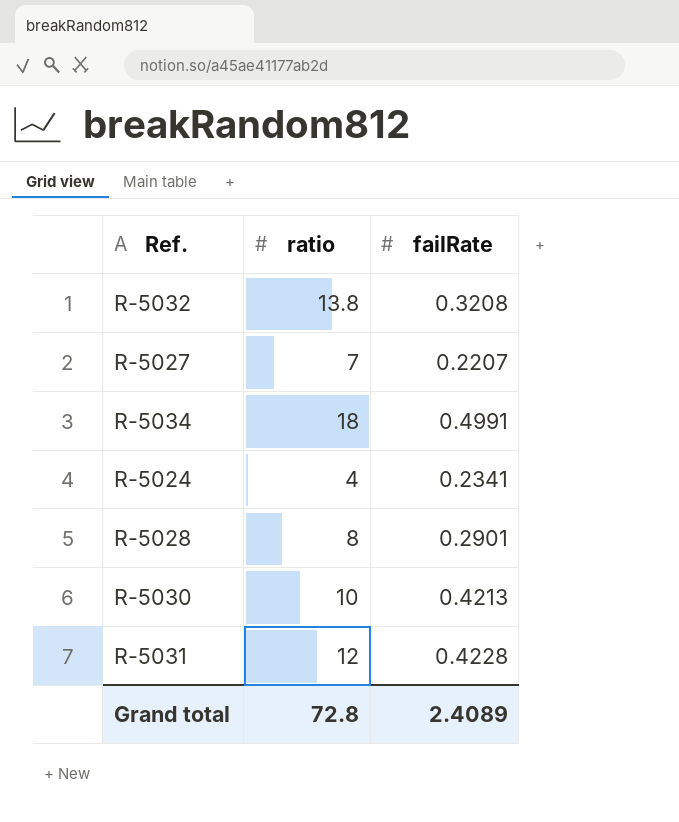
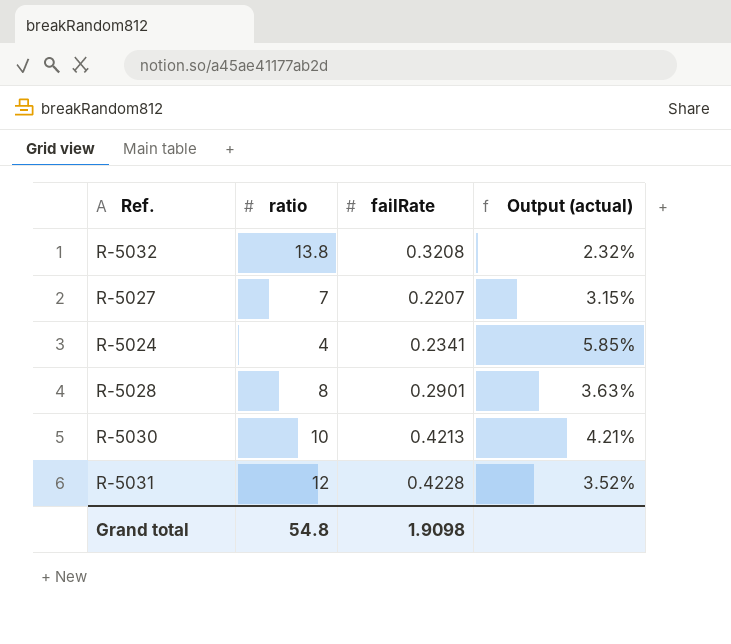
column Output (actual) | formula: none -> [failRate] / [ratio]
row R-5034: 18 | 0.4991 -> none
Grand total | ratio: 72.8 -> 54.8
Grand total | failRate: 2.4089 -> 1.9098

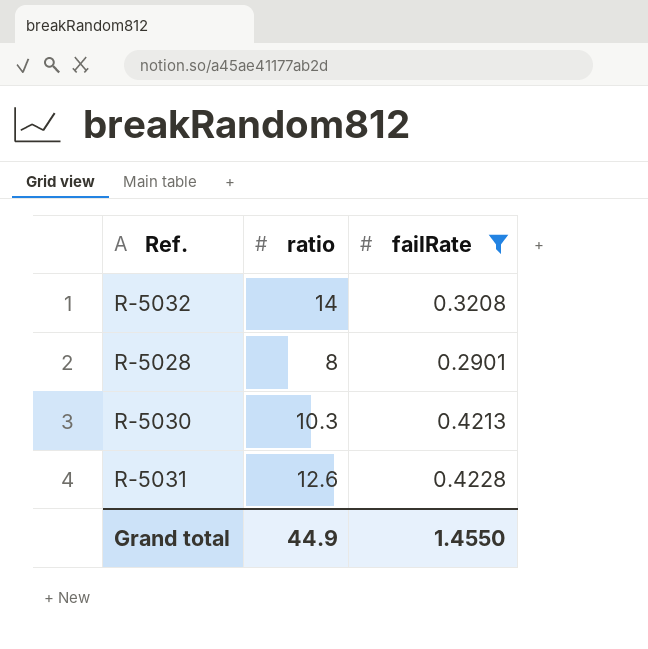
filter: none -> failRate >= 0.2901
column Output (actual) | formula: [failRate] / [ratio] -> none
R-5032 | ratio: 13.8 -> 14
R-5030 | ratio: 10 -> 10.3
R-5031 | ratio: 12 -> 12.6
Grand total | ratio: 54.8 -> 44.9
Grand total | failRate: 1.9098 -> 1.4550

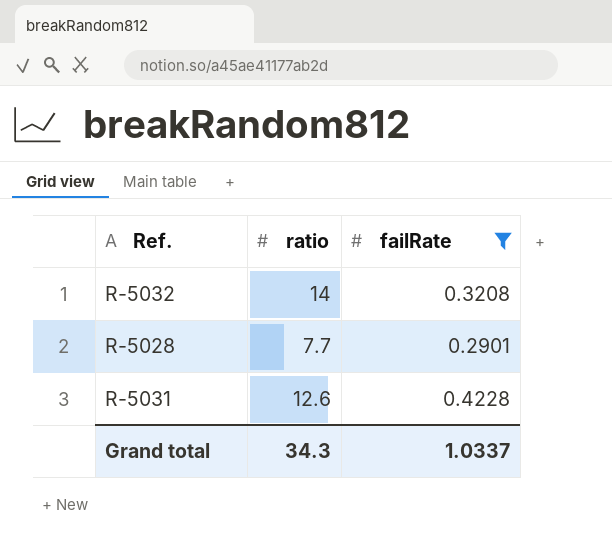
row R-5030: 10.3 | 0.4213 -> none
R-5028 | ratio: 8 -> 7.7
Grand total | ratio: 44.9 -> 34.3
Grand total | failRate: 1.4550 -> 1.0337

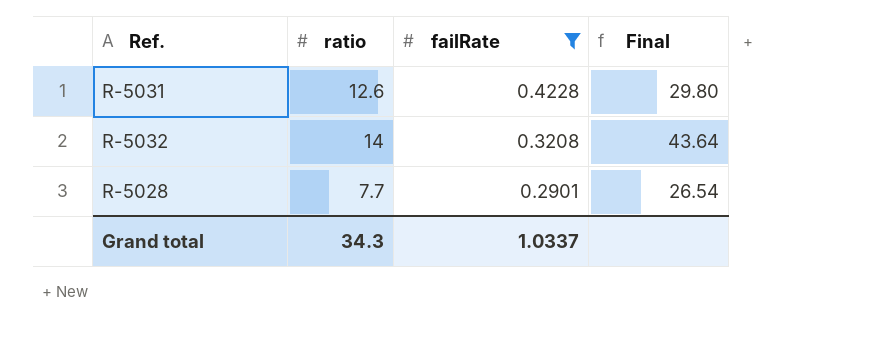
row order: none -> failRate descending
column Final | formula: none -> [ratio] / [failRate]

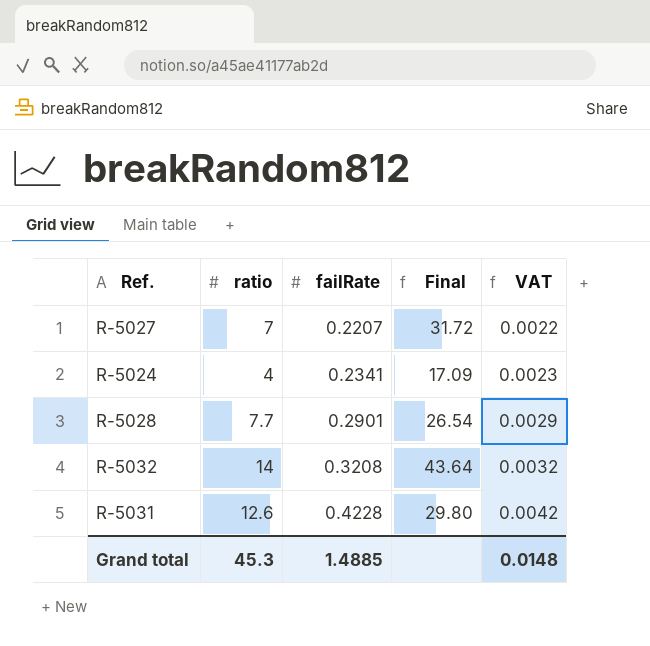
filter: failRate >= 0.2901 -> none
row order: failRate descending -> failRate ascending
column VAT | formula: none -> [failRate] * 0.01
Grand total | ratio: 34.3 -> 45.3
Grand total | failRate: 1.0337 -> 1.4885

